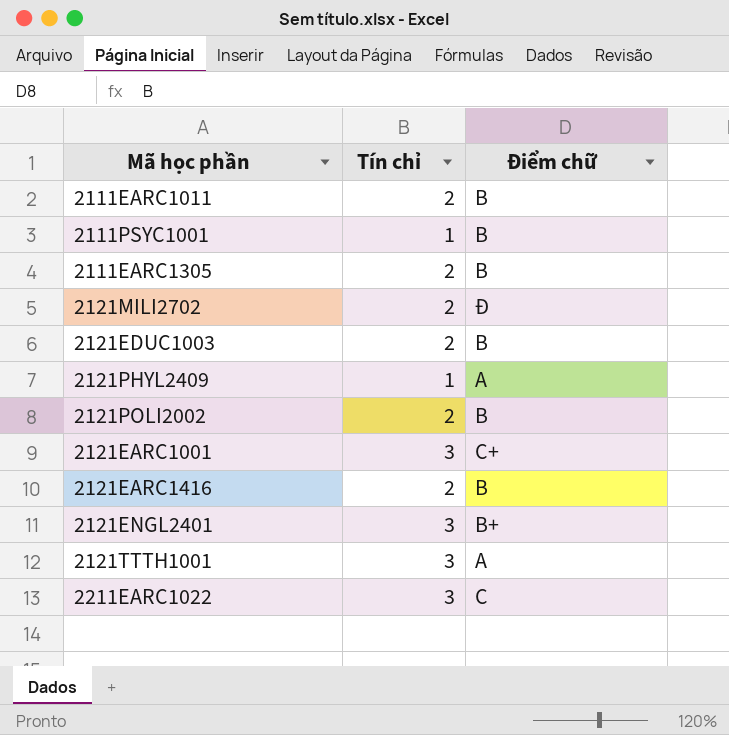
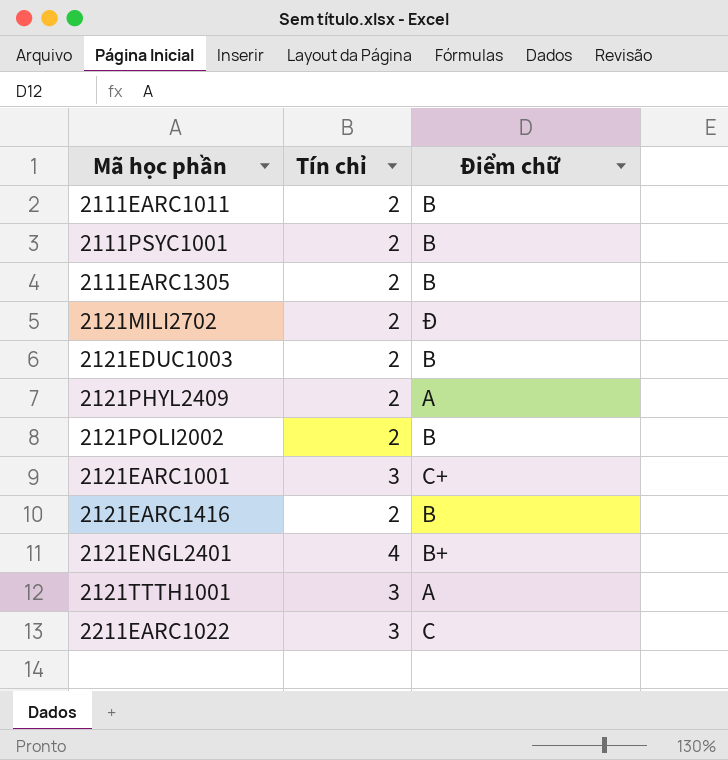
2111PSYC1001 | Tín chỉ: 1 -> 2
2121PHYL2409 | Tín chỉ: 1 -> 2
2121ENGL2401 | Tín chỉ: 3 -> 4

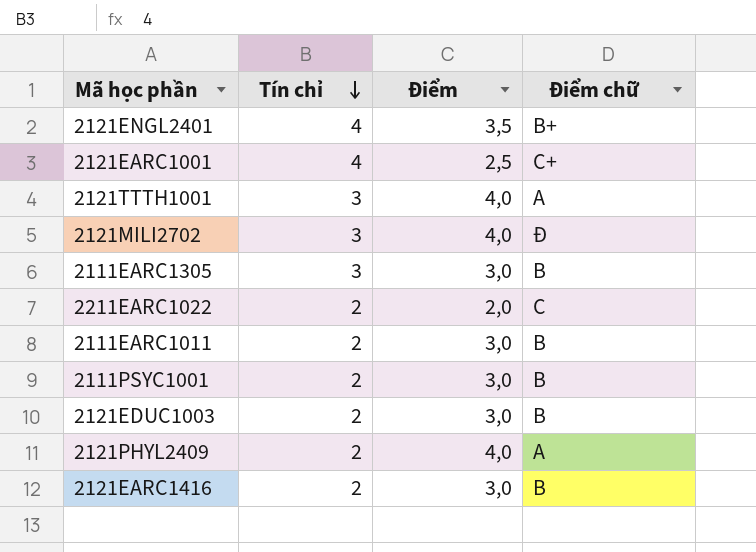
row order: none -> Tín chỉ descending
column Điểm | position: none -> 3
row 2121POLI2002: 2 | B -> none
2121EARC1001 | Tín chỉ: 3 -> 4
2121MILI2702 | Tín chỉ: 2 -> 3
2111EARC1305 | Tín chỉ: 2 -> 3
2211EARC1022 | Tín chỉ: 3 -> 2

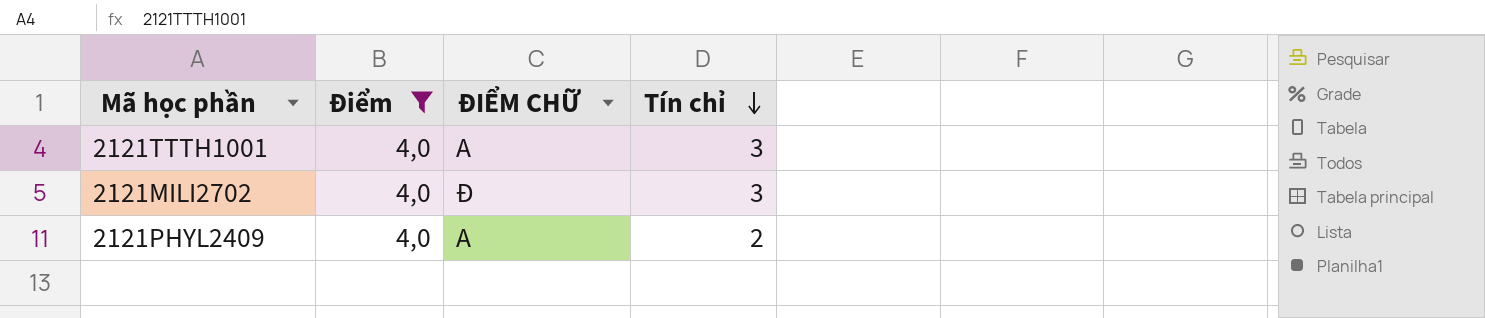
filter: none -> Điểm = 4,0
column name: Điểm chữ -> ĐIỂM CHỮ
column Tín chỉ | position: 2 -> 4

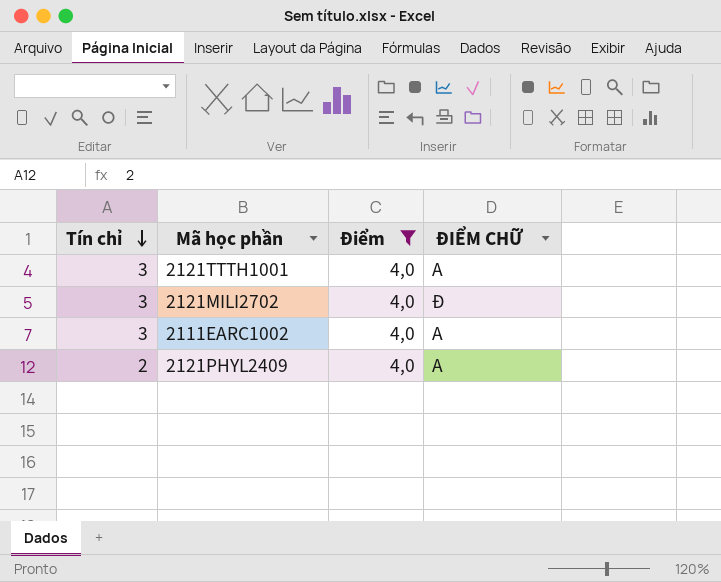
column Tín chỉ | position: 4 -> 1
row 2111EARC1002: none -> 3 | 4,0 | A

